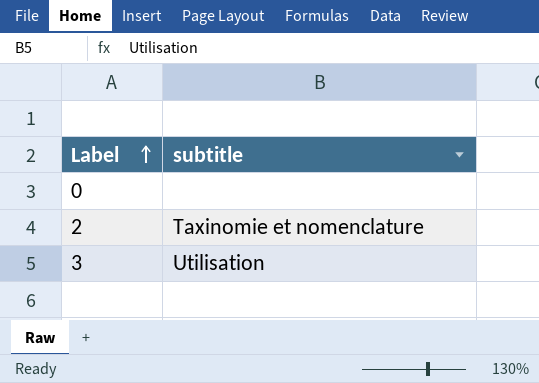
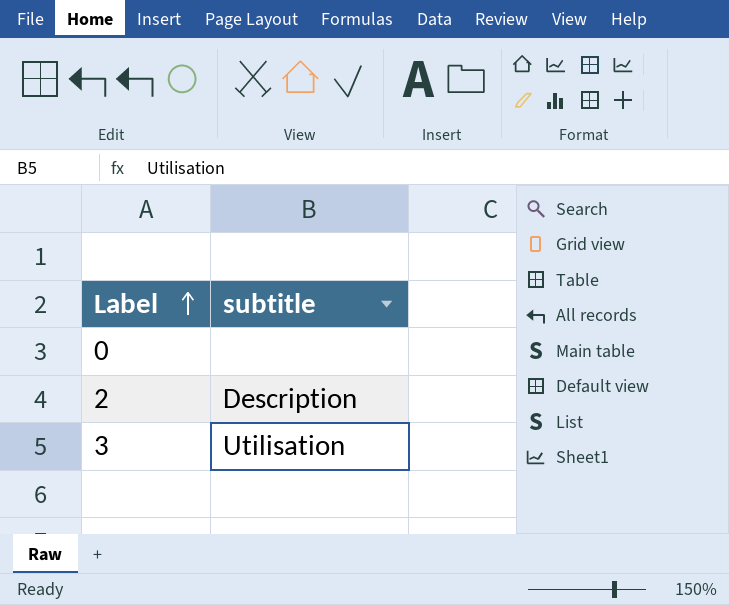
2 | subtitle: Taxinomie et nomenclature -> Description

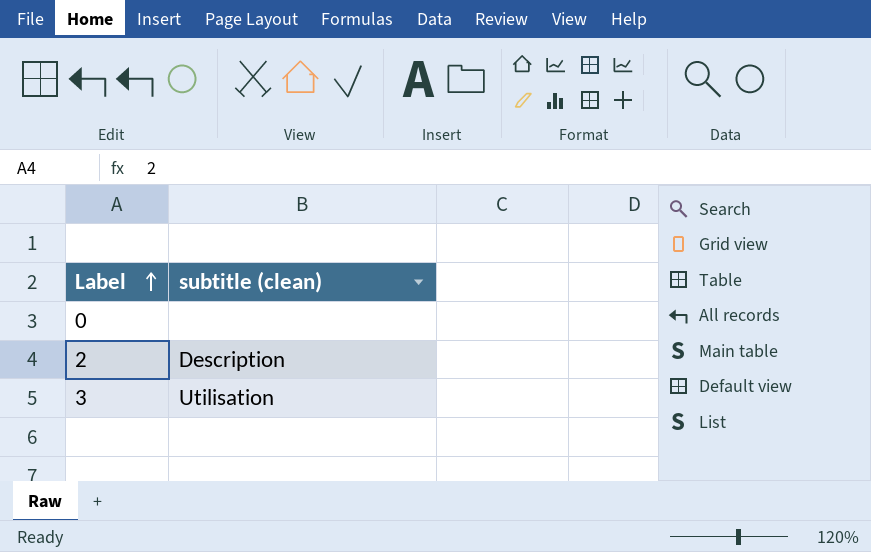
column name: subtitle -> subtitle (clean)

